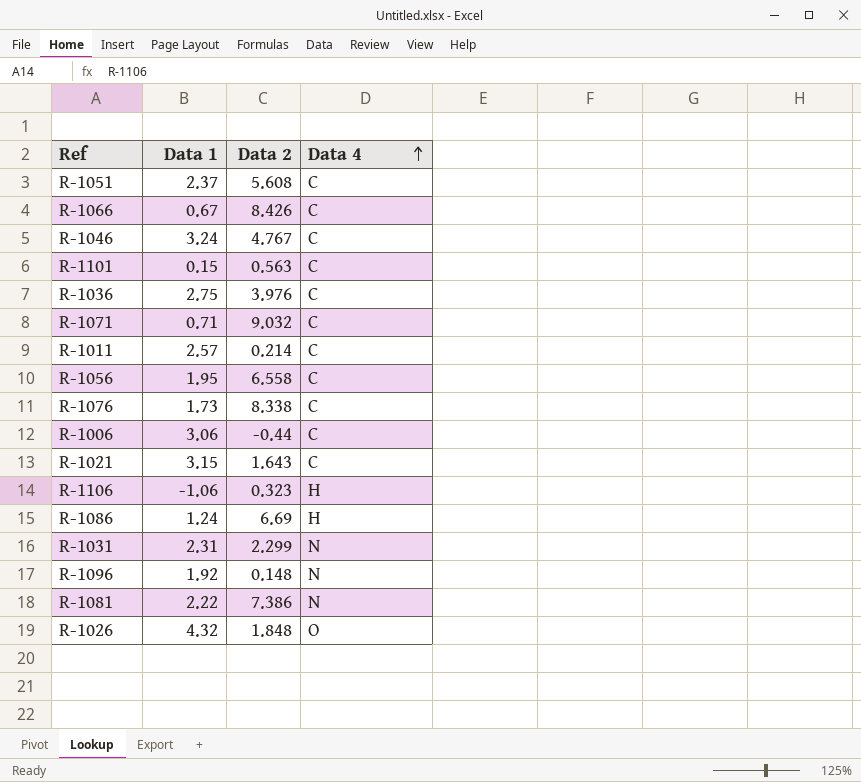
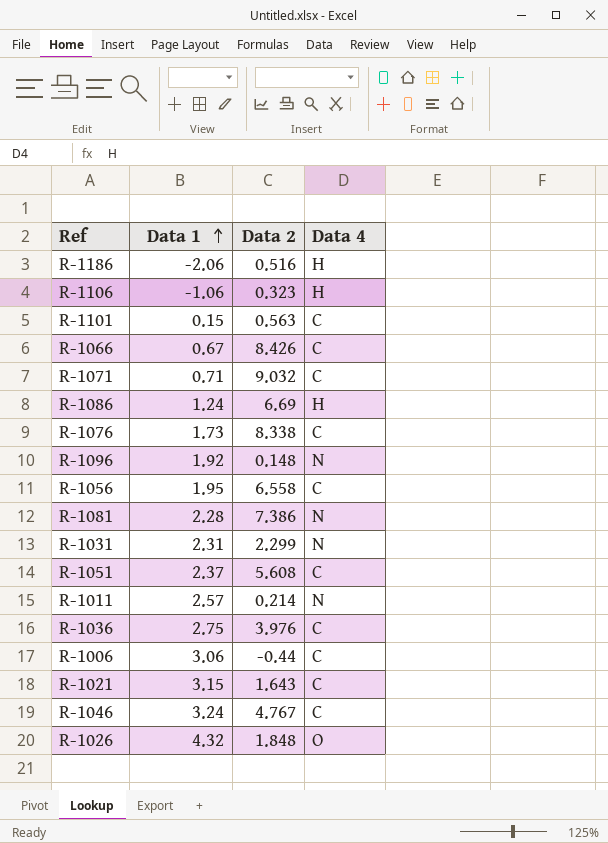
row order: Data 4 ascending -> Data 1 ascending
row R-1186: none -> -2.06 | 0.516 | H
R-1081 | Data 1: 2.22 -> 2.28
R-1011 | Data 4: C -> N

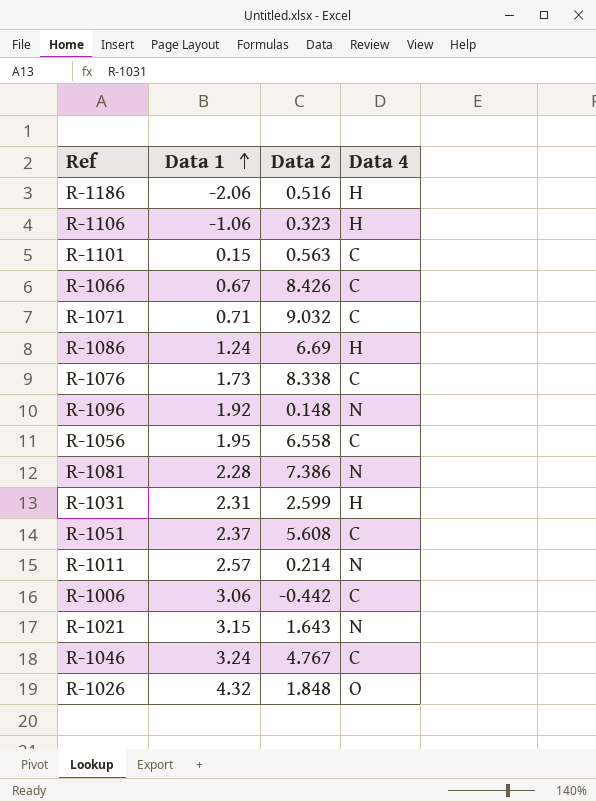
row R-1036: 2.75 | 3.976 | C -> none
R-1031 | Data 2: 2.299 -> 2.599
R-1031 | Data 4: N -> H
R-1006 | Data 2: -0.44 -> -0.442
R-1021 | Data 4: C -> N

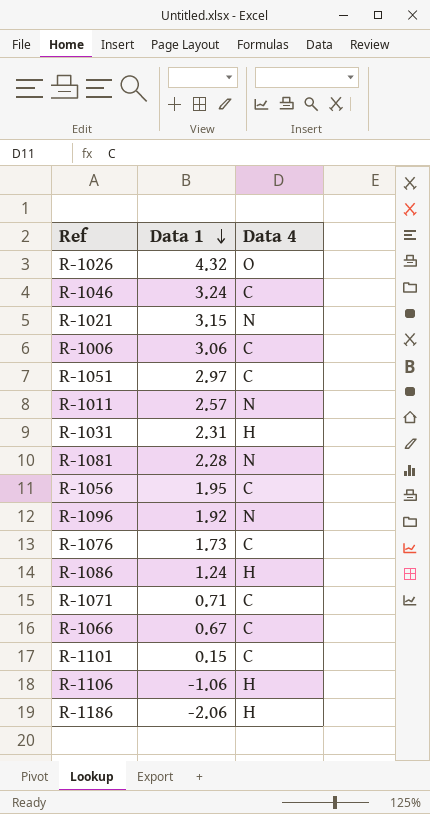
row order: Data 1 ascending -> Data 1 descending
column Data 2 | position: 3 -> none
R-1051 | Data 1: 2.37 -> 2.97

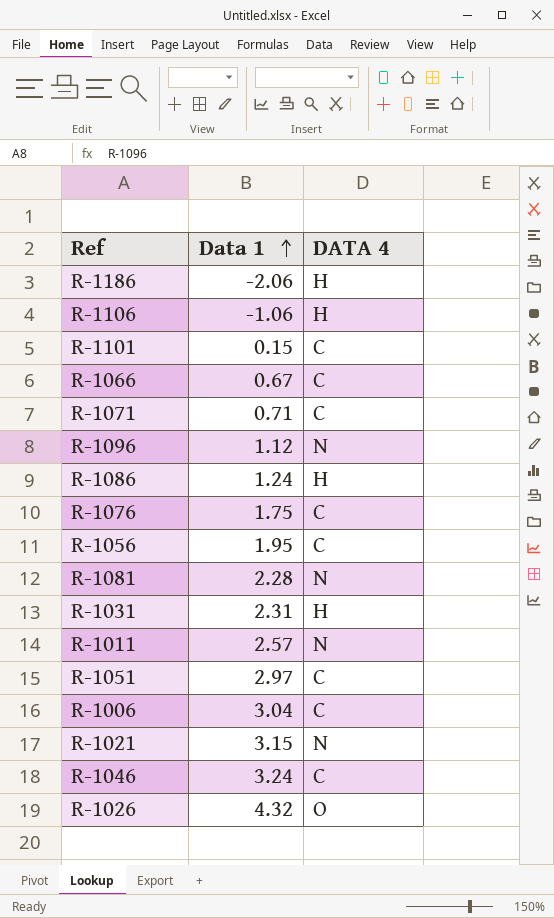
row order: Data 1 descending -> Data 1 ascending
column name: Data 4 -> DATA 4
R-1096 | Data 1: 1.92 -> 1.12
R-1076 | Data 1: 1.73 -> 1.75
R-1006 | Data 1: 3.06 -> 3.04

